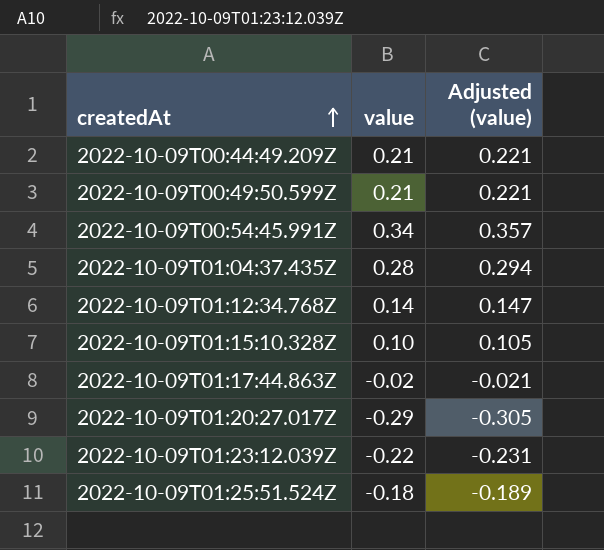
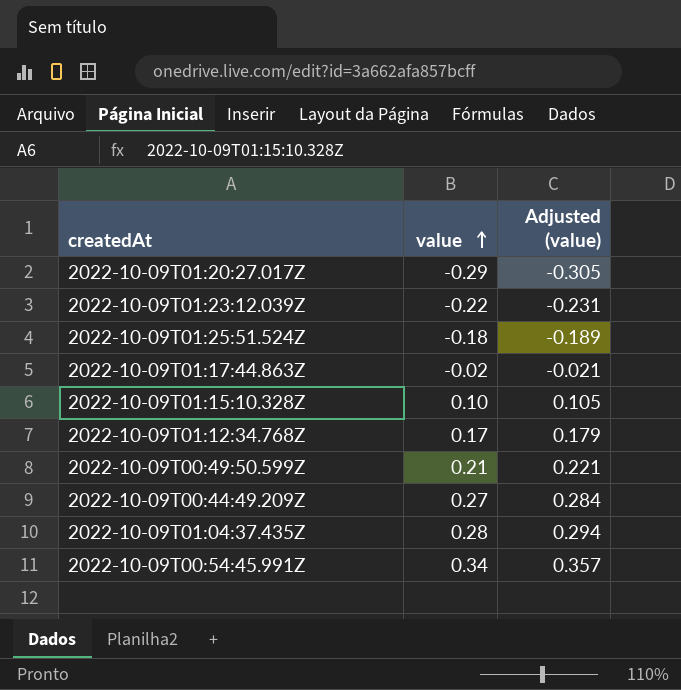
row order: createdAt ascending -> value ascending
2022-10-09T01:12:34.768Z | value: 0.14 -> 0.17
2022-10-09T01:12:34.768Z | Adjusted (value): 0.147 -> 0.179
2022-10-09T00:44:49.209Z | value: 0.21 -> 0.27
2022-10-09T00:44:49.209Z | Adjusted (value): 0.221 -> 0.284

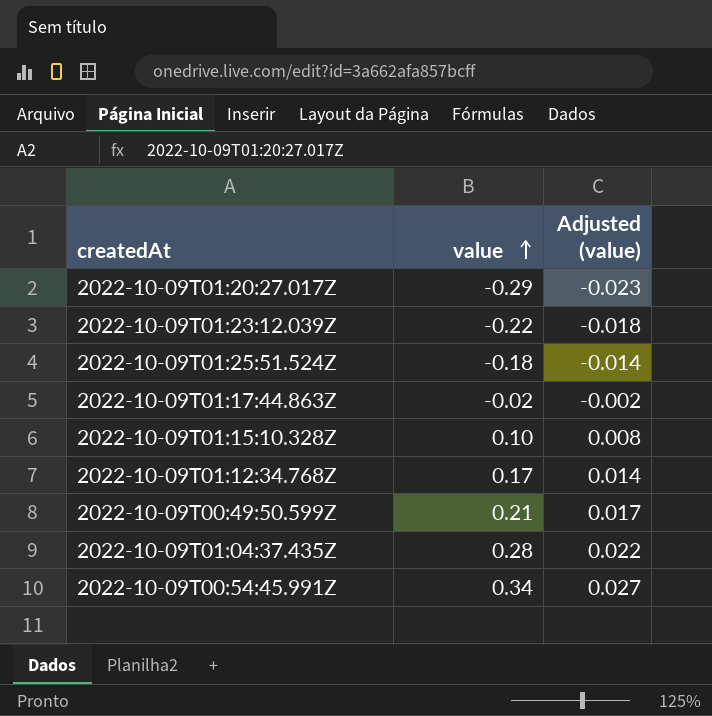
column Adjusted (value) | formula: [value] * 1.05 -> [value] * 0.08
row 2022-10-09T00:44:49.209Z: 0.27 | 0.284 -> none

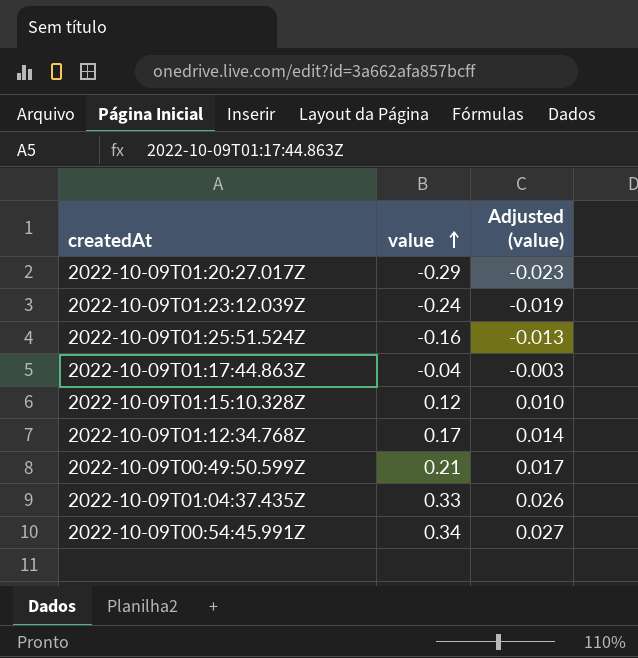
2022-10-09T01:23:12.039Z | value: -0.22 -> -0.24
2022-10-09T01:23:12.039Z | Adjusted (value): -0.018 -> -0.019
2022-10-09T01:25:51.524Z | value: -0.18 -> -0.16
2022-10-09T01:25:51.524Z | Adjusted (value): -0.014 -> -0.013
2022-10-09T01:17:44.863Z | value: -0.02 -> -0.04
2022-10-09T01:17:44.863Z | Adjusted (value): -0.002 -> -0.003
2022-10-09T01:15:10.328Z | value: 0.10 -> 0.12
2022-10-09T01:15:10.328Z | Adjusted (value): 0.008 -> 0.010
2022-10-09T01:04:37.435Z | value: 0.28 -> 0.33
2022-10-09T01:04:37.435Z | Adjusted (value): 0.022 -> 0.026

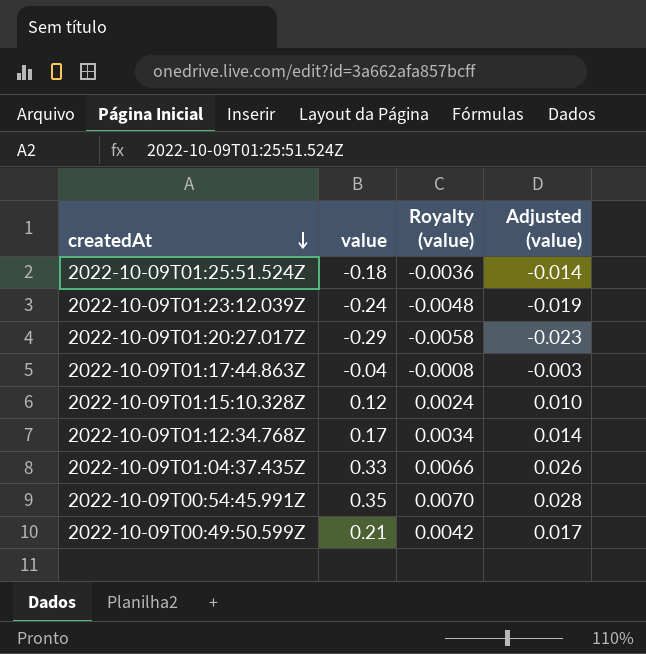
row order: value ascending -> createdAt descending
column Royalty (value) | formula: none -> [value] * 0.02
2022-10-09T01:25:51.524Z | value: -0.16 -> -0.18
2022-10-09T01:25:51.524Z | Adjusted (value): -0.013 -> -0.014
2022-10-09T00:54:45.991Z | value: 0.34 -> 0.35
2022-10-09T00:54:45.991Z | Adjusted (value): 0.027 -> 0.028

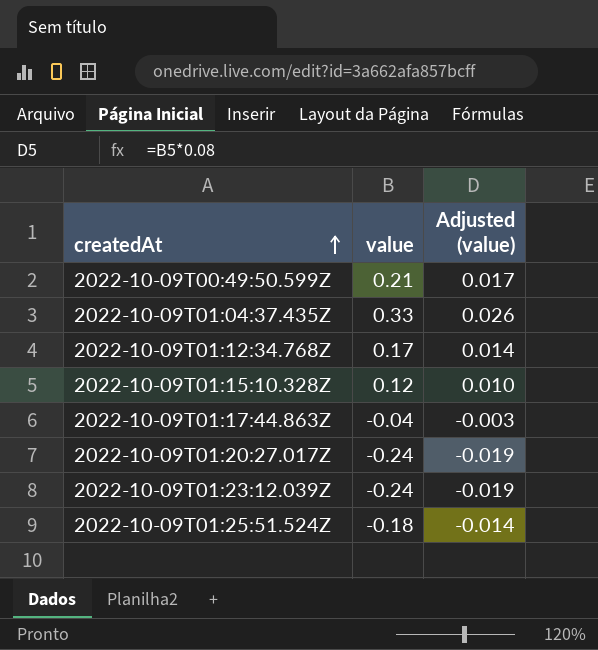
row order: createdAt descending -> createdAt ascending
column Royalty (value) | formula: [value] * 0.02 -> none
row 2022-10-09T00:54:45.991Z: 0.35 | 0.0070 | 0.028 -> none
2022-10-09T01:20:27.017Z | value: -0.29 -> -0.24
2022-10-09T01:20:27.017Z | Adjusted (value): -0.023 -> -0.019

